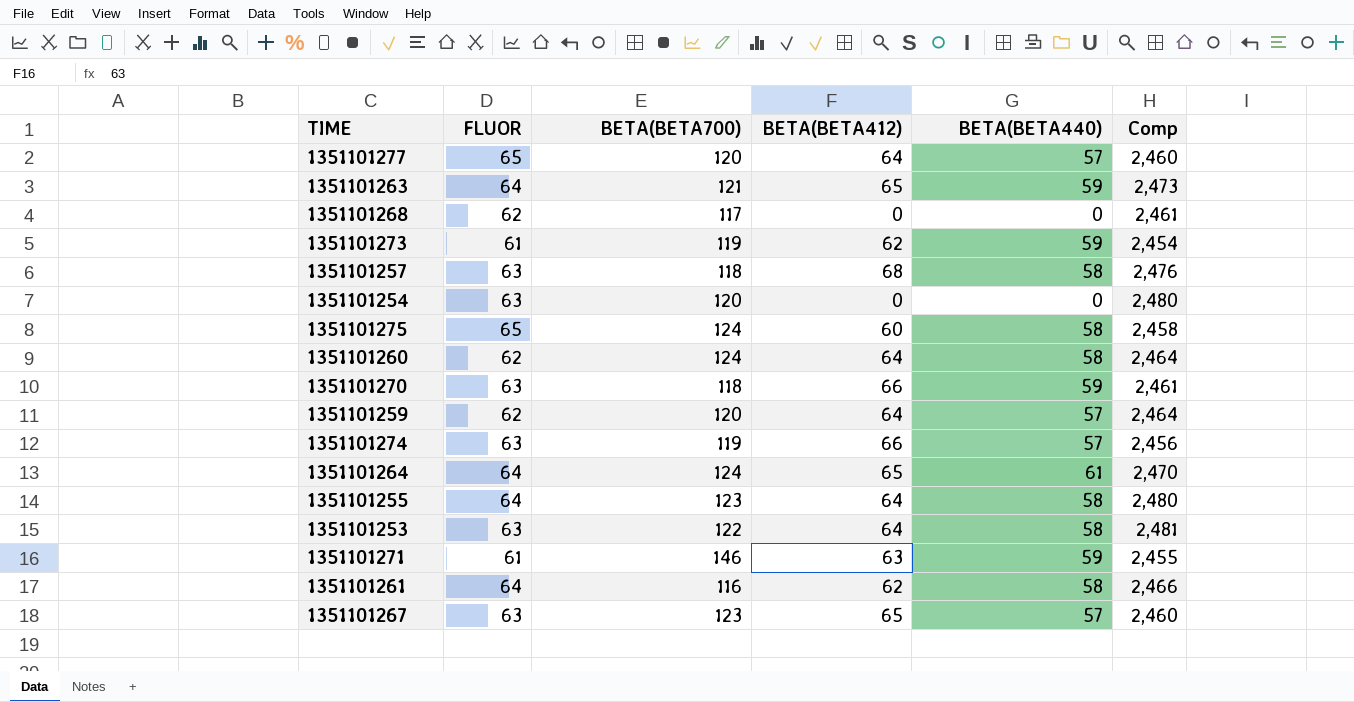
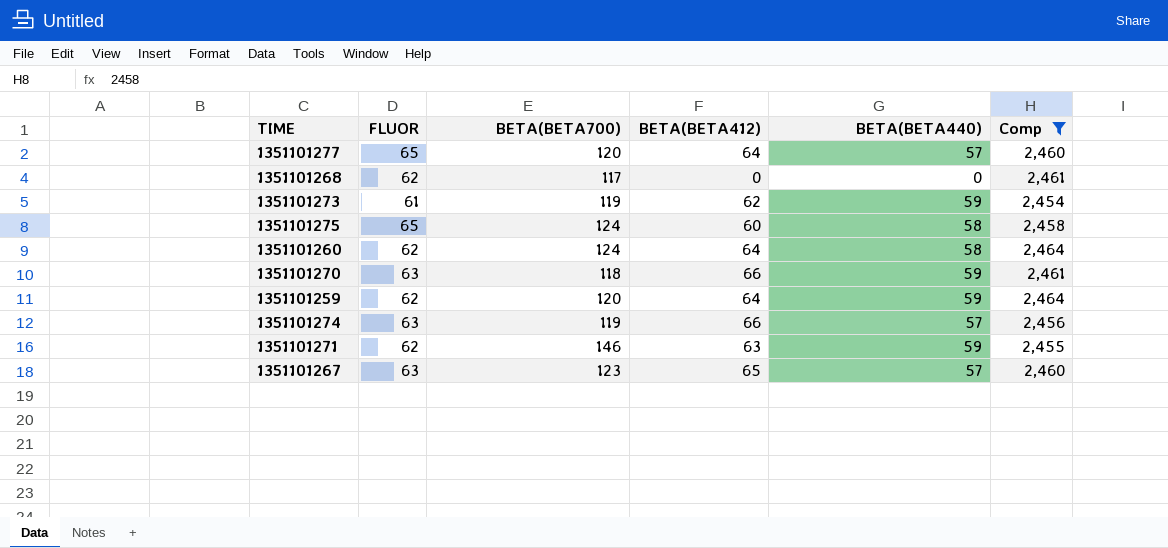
filter: none -> Comp <= 2,464
1351101259 | BETA(BETA440): 57 -> 59
1351101271 | FLUOR: 61 -> 62

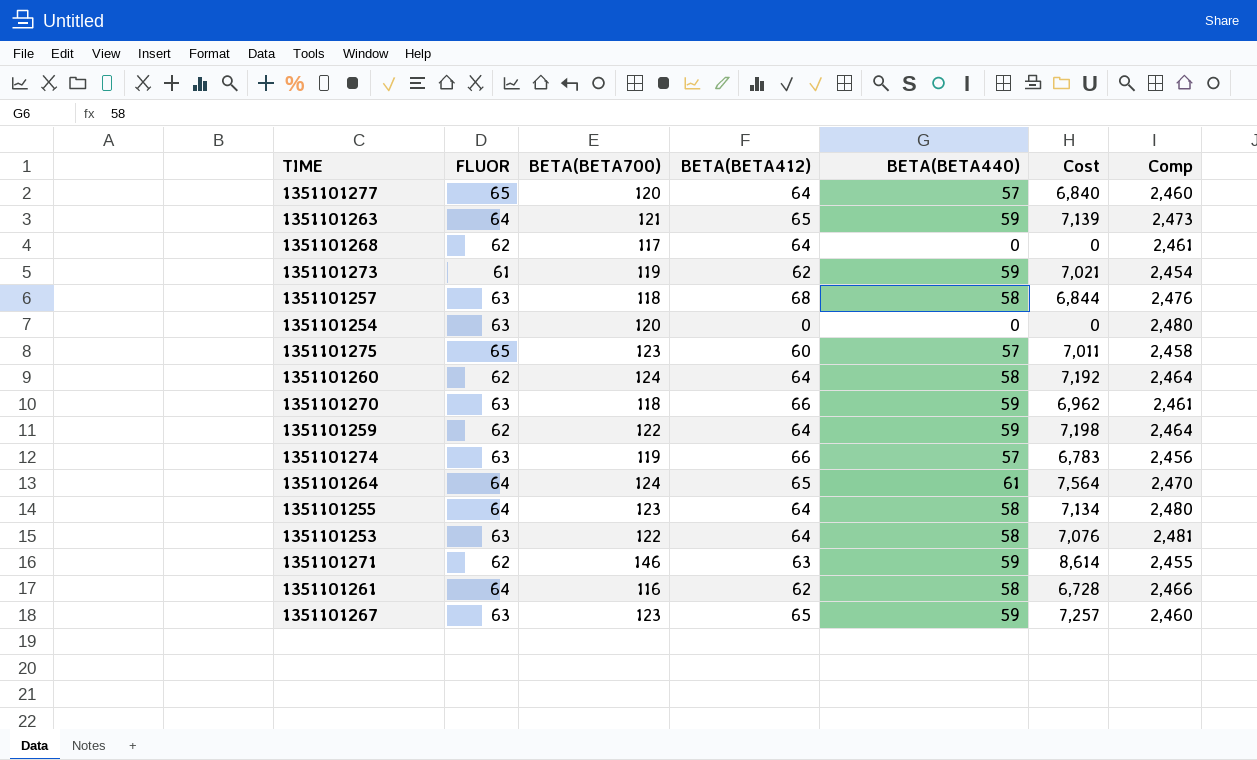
filter: Comp <= 2,464 -> none
column Cost | formula: none -> [BETA(BETA700)] * [BETA(BETA440)]
1351101268 | BETA(BETA412): 0 -> 64
1351101275 | BETA(BETA700): 124 -> 123
1351101275 | BETA(BETA440): 58 -> 57
1351101259 | BETA(BETA700): 120 -> 122
1351101267 | BETA(BETA440): 57 -> 59

